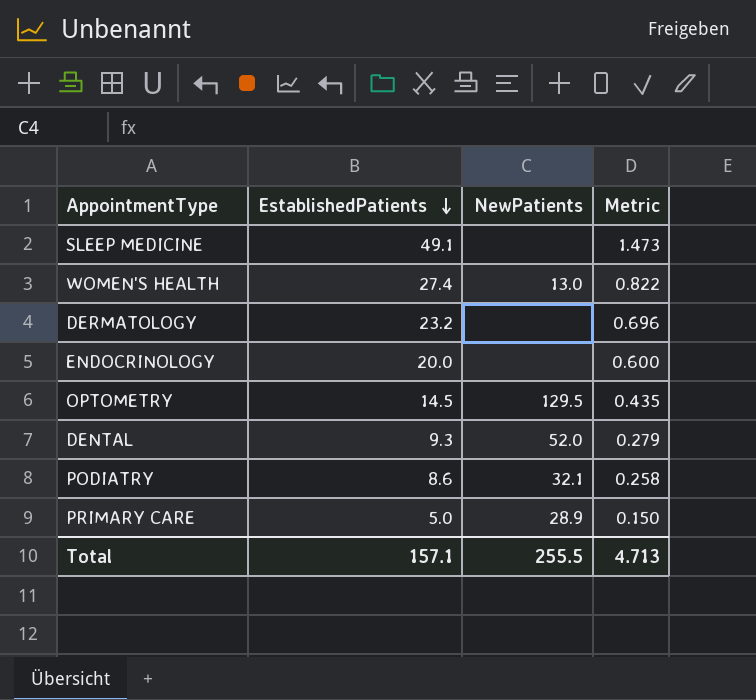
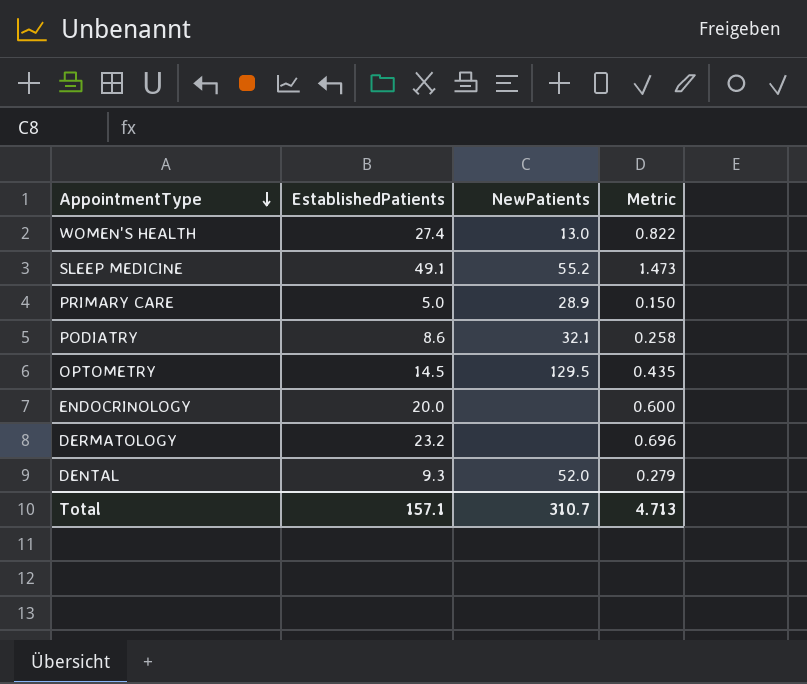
row order: EstablishedPatients descending -> AppointmentType descending
SLEEP MEDICINE | NewPatients: none -> 55.2
Total | NewPatients: 255.5 -> 310.7

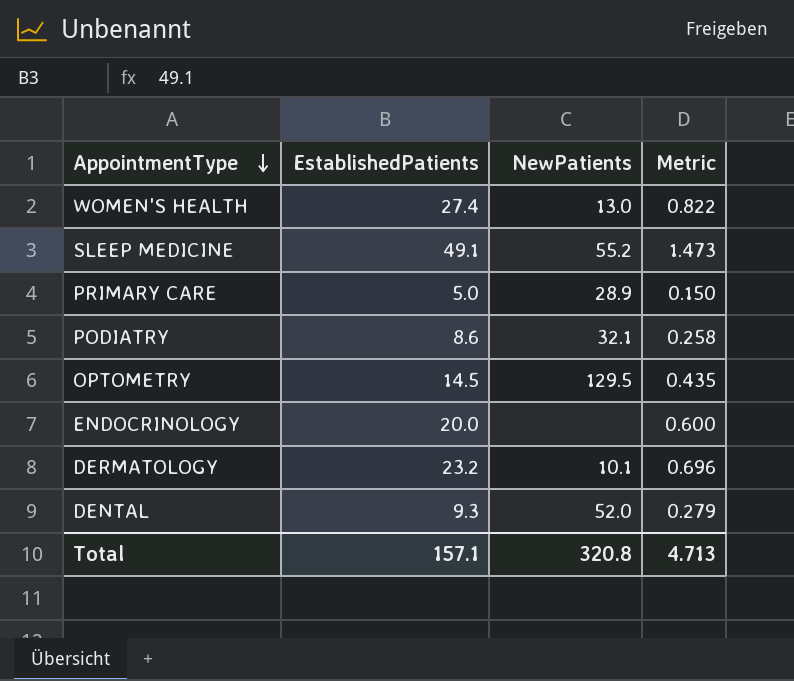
DERMATOLOGY | NewPatients: none -> 10.1
Total | NewPatients: 310.7 -> 320.8

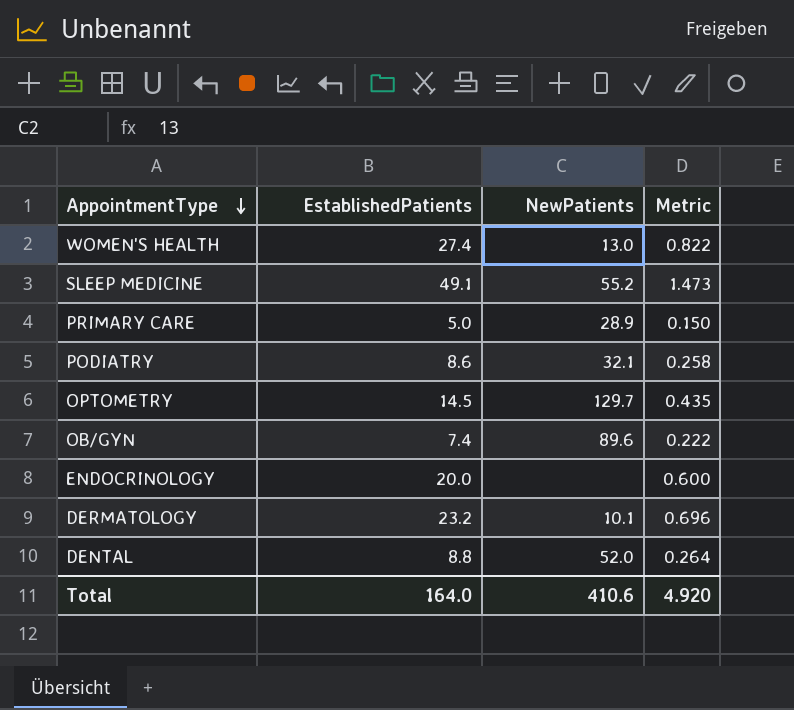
OPTOMETRY | NewPatients: 129.5 -> 129.7
row OB/GYN: none -> 7.4 | 89.6 | 0.222
DENTAL | EstablishedPatients: 9.3 -> 8.8
DENTAL | Metric: 0.279 -> 0.264
Total | EstablishedPatients: 157.1 -> 164.0
Total | NewPatients: 320.8 -> 410.6
Total | Metric: 4.713 -> 4.920

